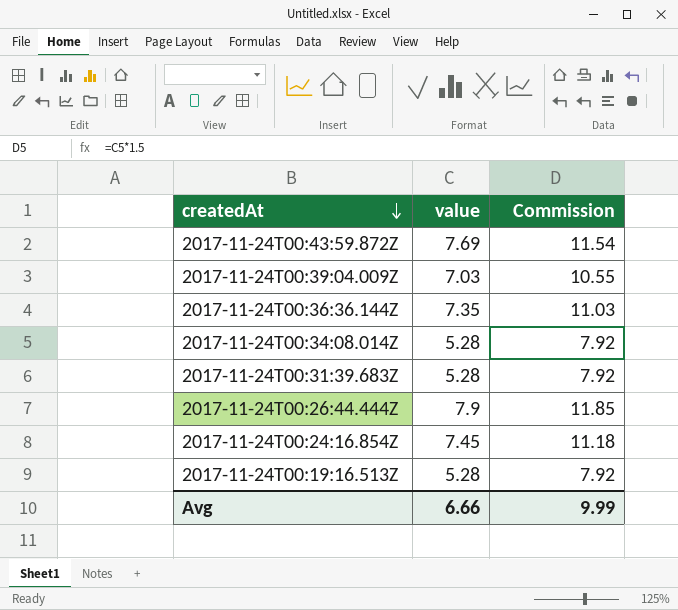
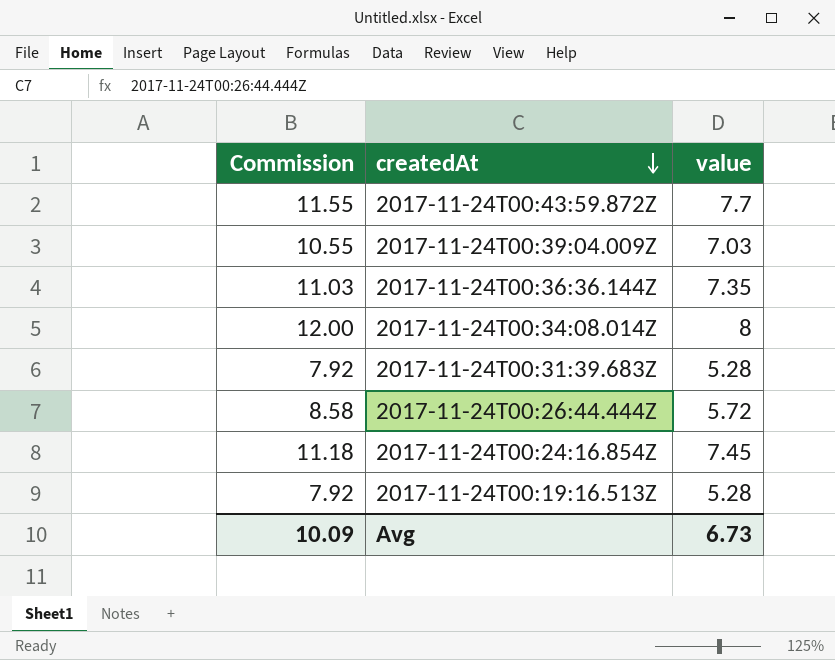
column Commission | position: 3 -> 1
2017-11-24T00:43:59.872Z | Commission: 11.54 -> 11.55
2017-11-24T00:43:59.872Z | value: 7.69 -> 7.7
2017-11-24T00:34:08.014Z | Commission: 7.92 -> 12.00
2017-11-24T00:34:08.014Z | value: 5.28 -> 8
2017-11-24T00:26:44.444Z | Commission: 11.85 -> 8.58
2017-11-24T00:26:44.444Z | value: 7.9 -> 5.72
Avg | Commission: 9.99 -> 10.09
Avg | value: 6.66 -> 6.73

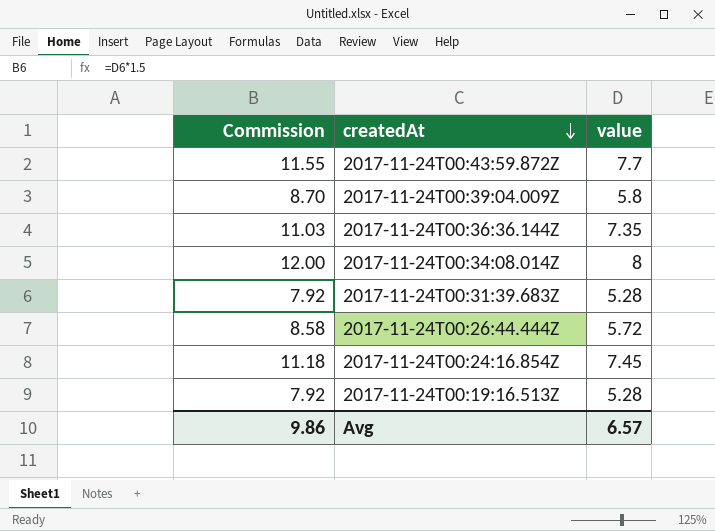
2017-11-24T00:39:04.009Z | Commission: 10.55 -> 8.70
2017-11-24T00:39:04.009Z | value: 7.03 -> 5.8
Avg | Commission: 10.09 -> 9.86
Avg | value: 6.73 -> 6.57

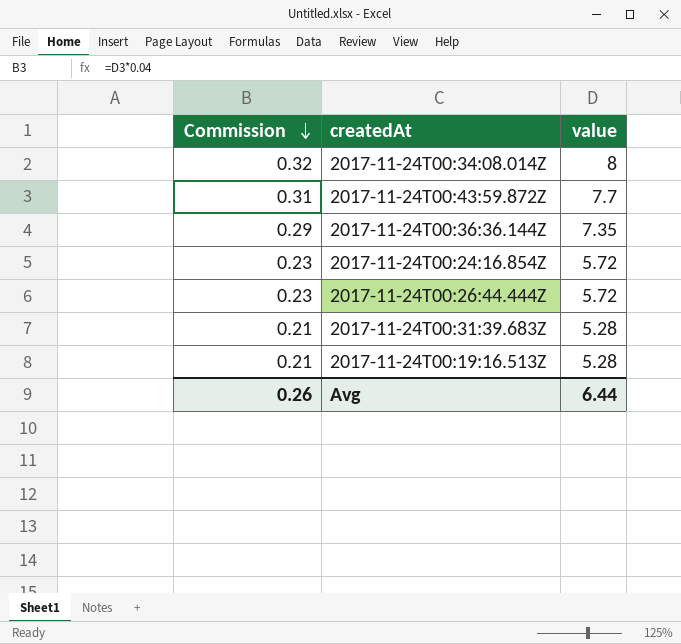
row order: createdAt descending -> Commission descending
column Commission | formula: [value] * 1.5 -> [value] * 0.04
row 2017-11-24T00:39:04.009Z: 8.70 | 5.8 -> none
2017-11-24T00:24:16.854Z | value: 7.45 -> 5.72
Avg | Commission: 9.86 -> 0.26
Avg | value: 6.57 -> 6.44

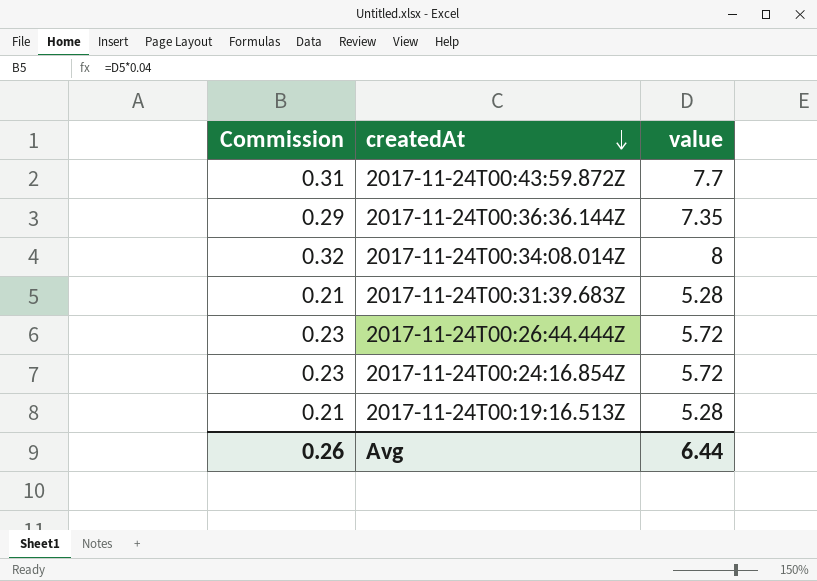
row order: Commission descending -> createdAt descending

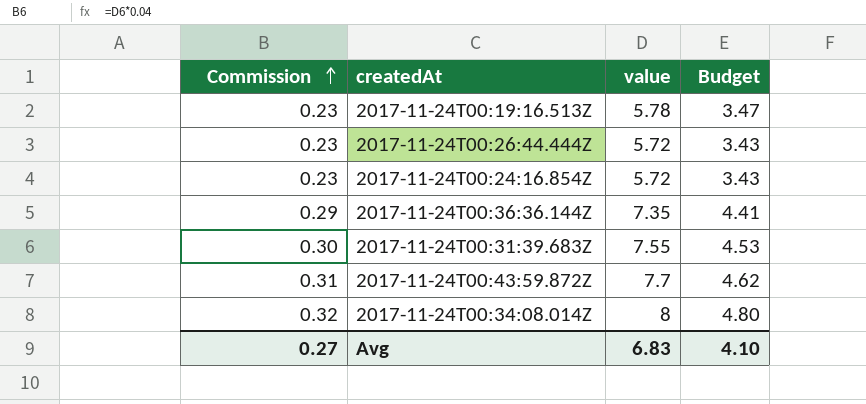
row order: createdAt descending -> Commission ascending
column Budget | formula: none -> [value] * 0.6
2017-11-24T00:19:16.513Z | Commission: 0.21 -> 0.23
2017-11-24T00:19:16.513Z | value: 5.28 -> 5.78
2017-11-24T00:31:39.683Z | Commission: 0.21 -> 0.30
2017-11-24T00:31:39.683Z | value: 5.28 -> 7.55
Avg | Commission: 0.26 -> 0.27
Avg | value: 6.44 -> 6.83

